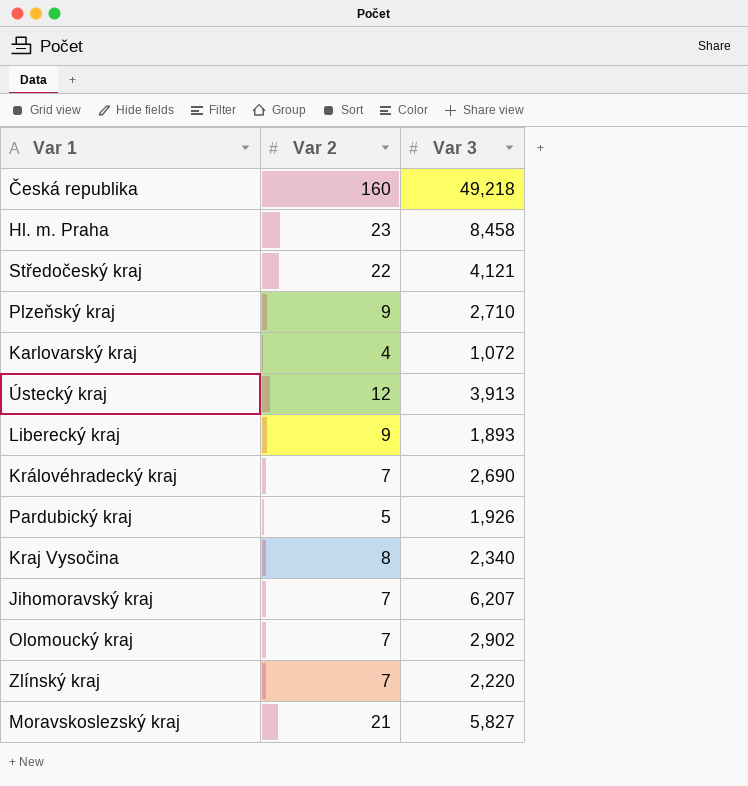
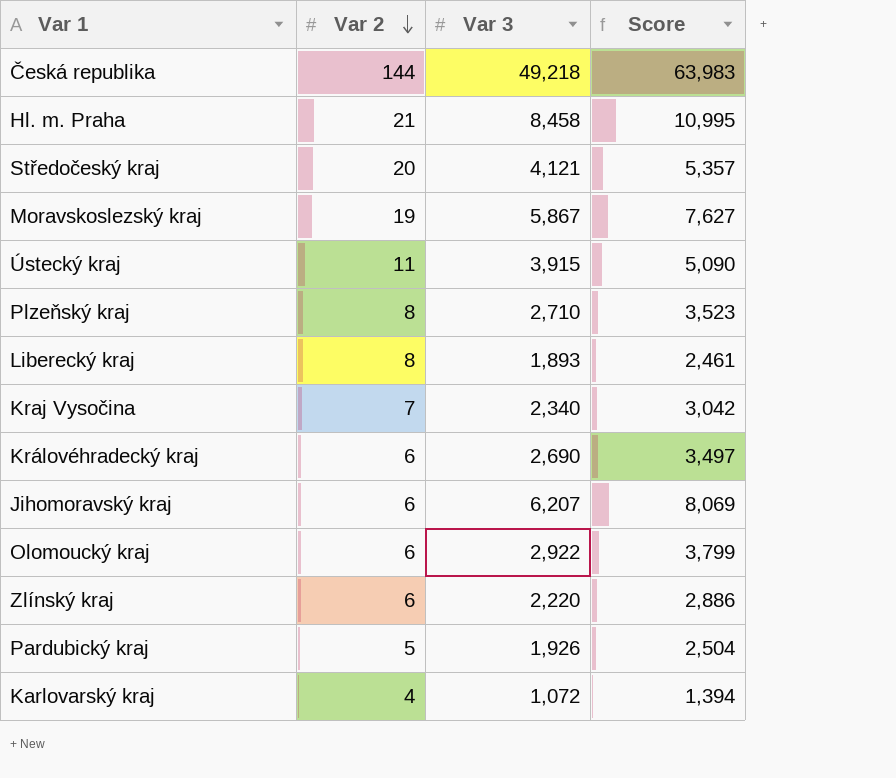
row order: none -> Var 2 descending
column Score | formula: none -> [Var 3] * 1.3
Česká republika | Var 2: 160 -> 144
Hl. m. Praha | Var 2: 23 -> 21
Středočeský kraj | Var 2: 22 -> 20
Moravskoslezský kraj | Var 2: 21 -> 19
Moravskoslezský kraj | Var 3: 5,827 -> 5,867
Ústecký kraj | Var 2: 12 -> 11
Ústecký kraj | Var 3: 3,913 -> 3,915
Plzeňský kraj | Var 2: 9 -> 8
Liberecký kraj | Var 2: 9 -> 8
Kraj Vysočina | Var 2: 8 -> 7
Královéhradecký kraj | Var 2: 7 -> 6
Jihomoravský kraj | Var 2: 7 -> 6
Olomoucký kraj | Var 2: 7 -> 6
Olomoucký kraj | Var 3: 2,902 -> 2,922
Zlínský kraj | Var 2: 7 -> 6

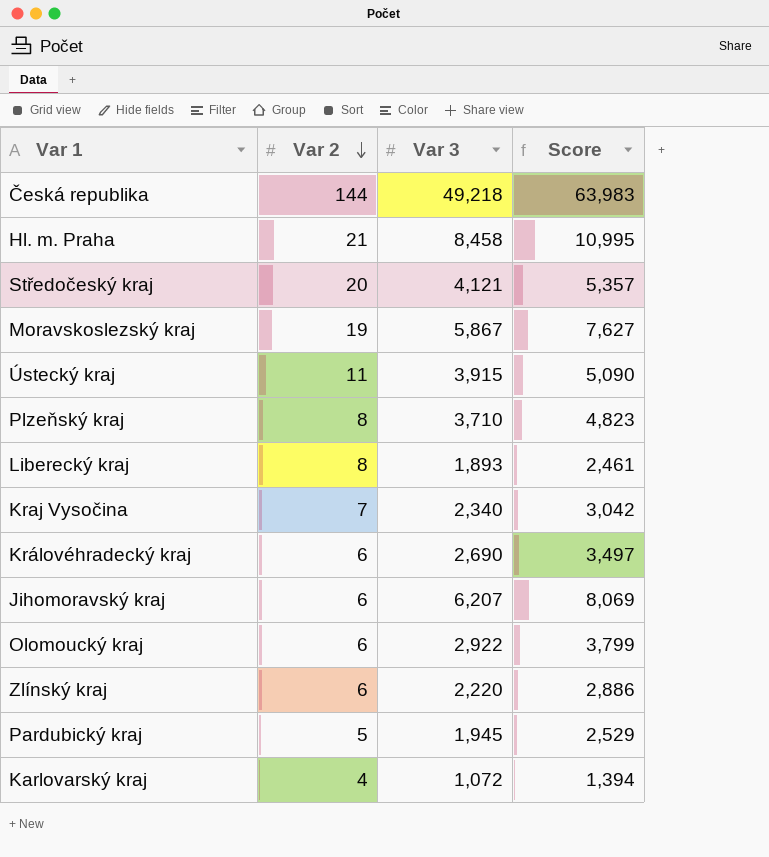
Plzeňský kraj | Var 3: 2,710 -> 3,710
Plzeňský kraj | Score: 3,523 -> 4,823
Pardubický kraj | Var 3: 1,926 -> 1,945
Pardubický kraj | Score: 2,504 -> 2,529

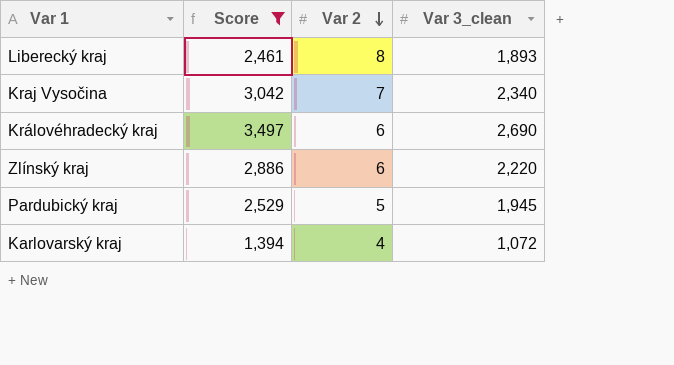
filter: none -> Score <= 3,497
column Score | position: 4 -> 2
column name: Var 3 -> Var 3_clean

